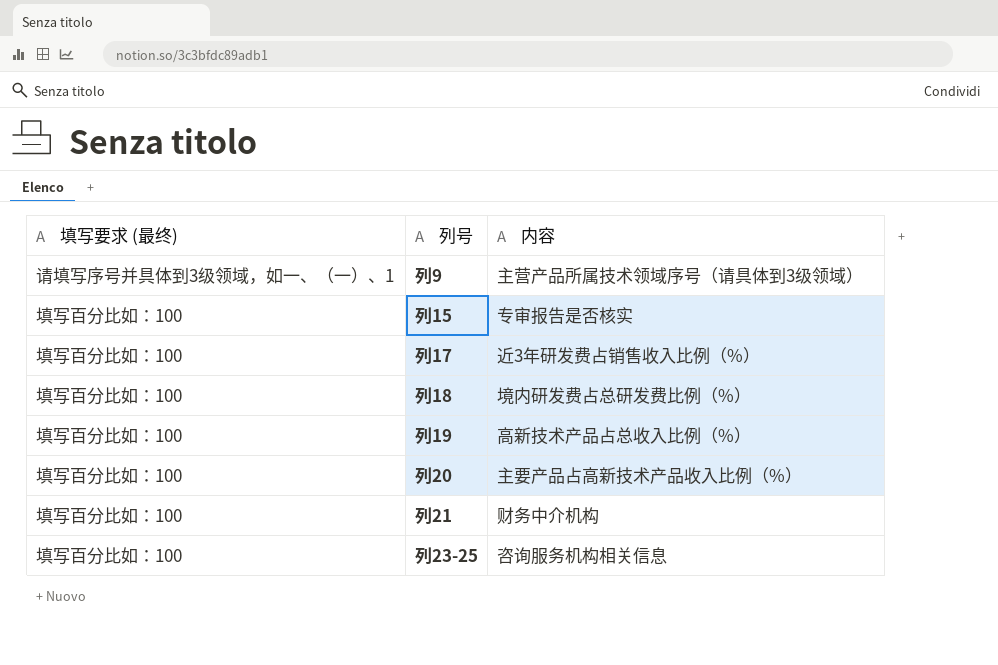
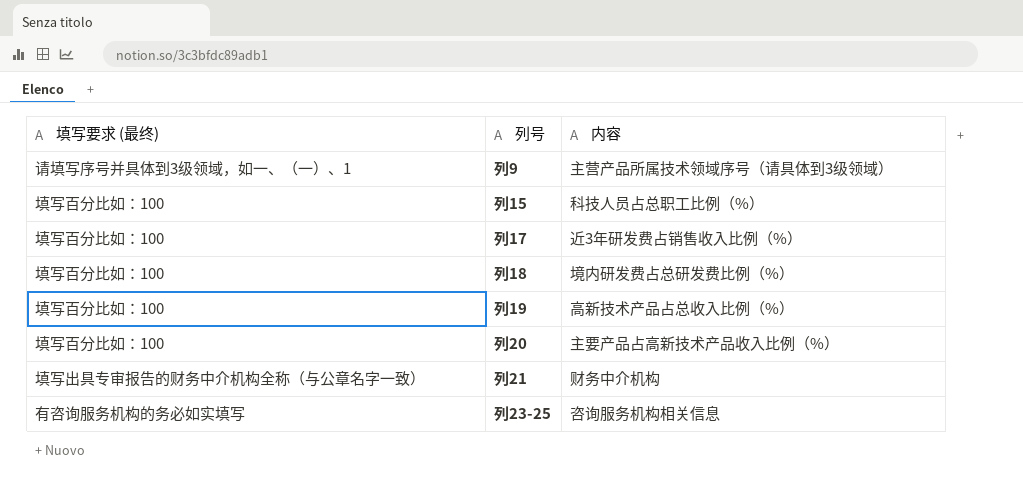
列15 | 内容: 专审报告是否核实 -> 科技人员占总职工比例（%）
列21 | 填写要求 (最终): 填写百分比如：100 -> 填写出具专审报告的财务中介机构全称（与公章名字一致）
列23-25 | 填写要求 (最终): 填写百分比如：100 -> 有咨询服务机构的务必如实填写

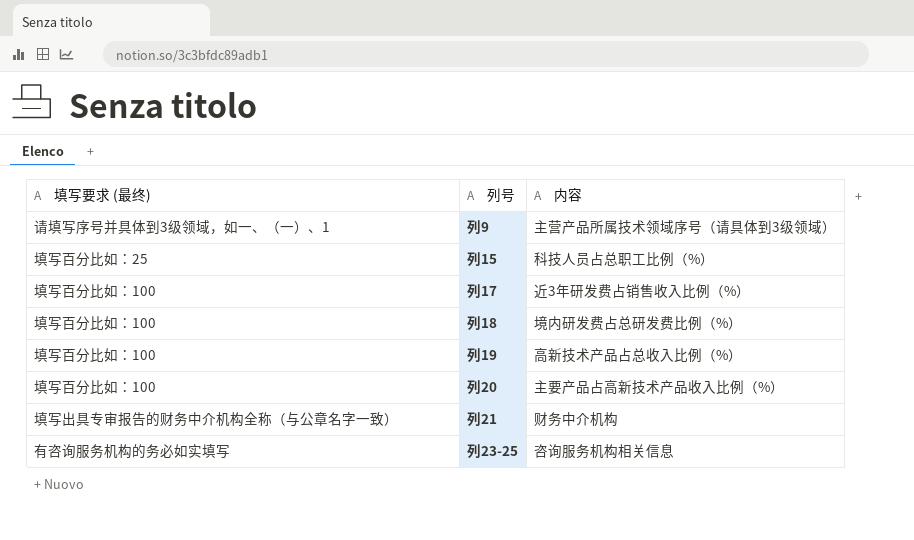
列15 | 填写要求 (最终): 填写百分比如：100 -> 填写百分比如：25

